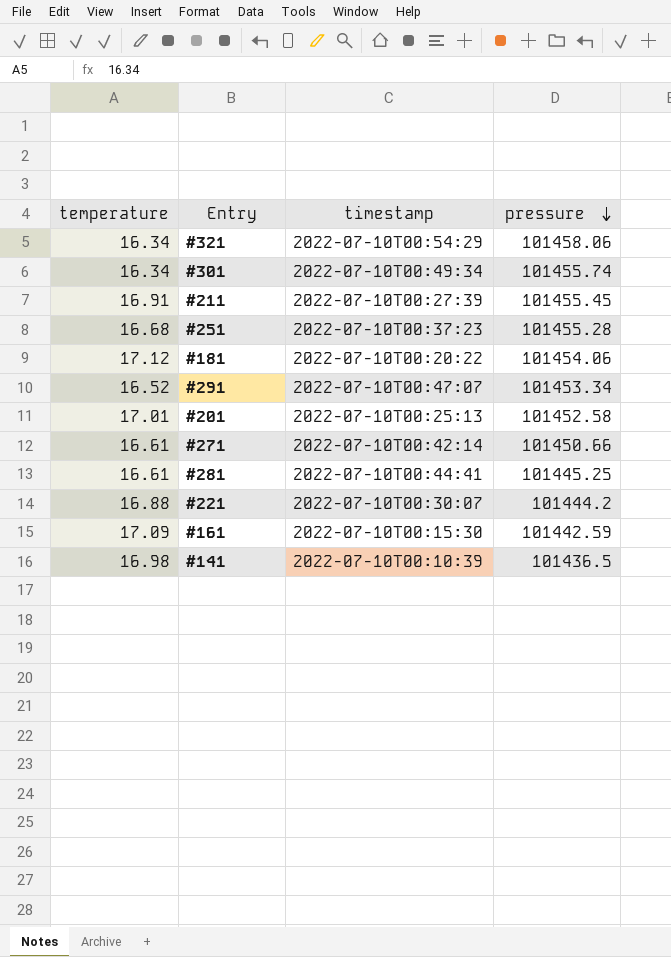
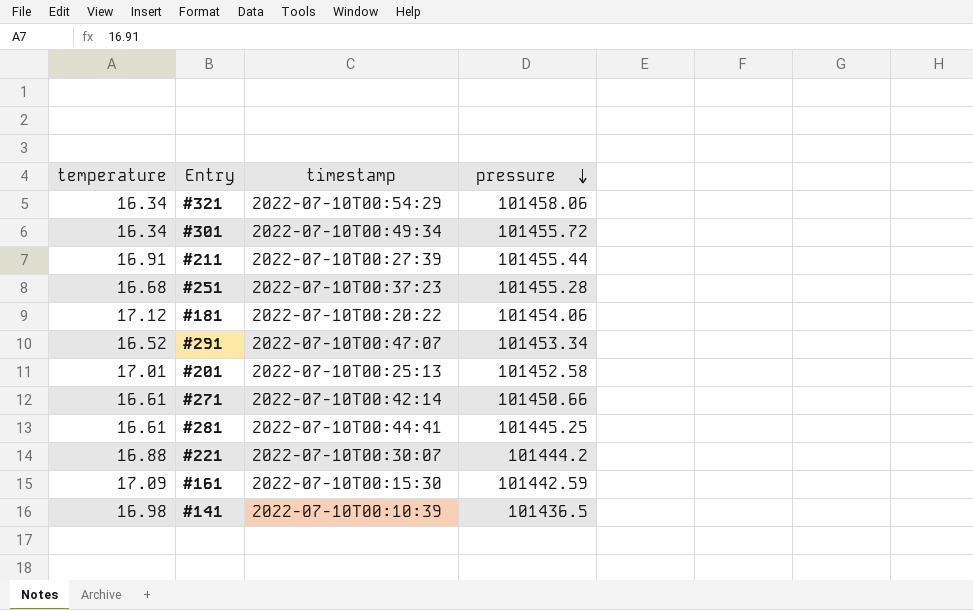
#301 | pressure: 101455.74 -> 101455.72
#211 | pressure: 101455.45 -> 101455.44

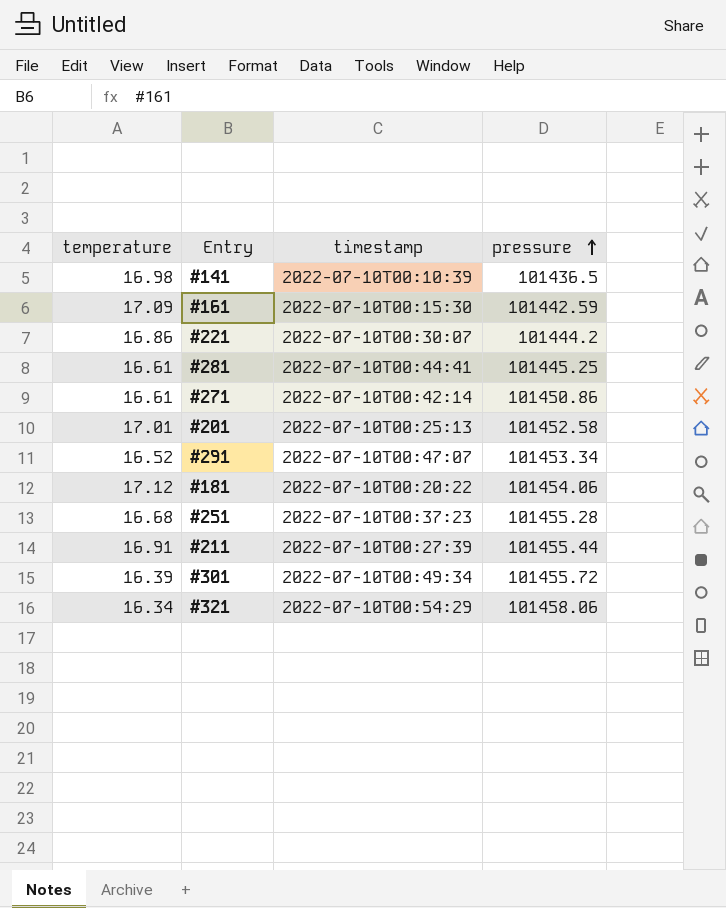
row order: pressure descending -> pressure ascending
#221 | temperature: 16.88 -> 16.86
#271 | pressure: 101450.66 -> 101450.86
#301 | temperature: 16.34 -> 16.39

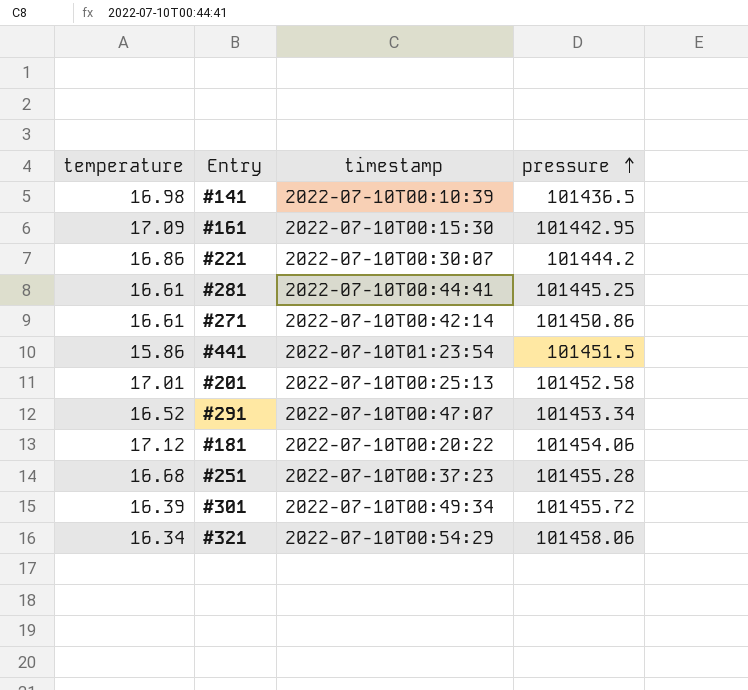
row #211: 16.91 | 2022-07-10T00:27:39 | 101455.44 -> none
#161 | pressure: 101442.59 -> 101442.95
row #441: none -> 15.86 | 2022-07-10T01:23:54 | 101451.5

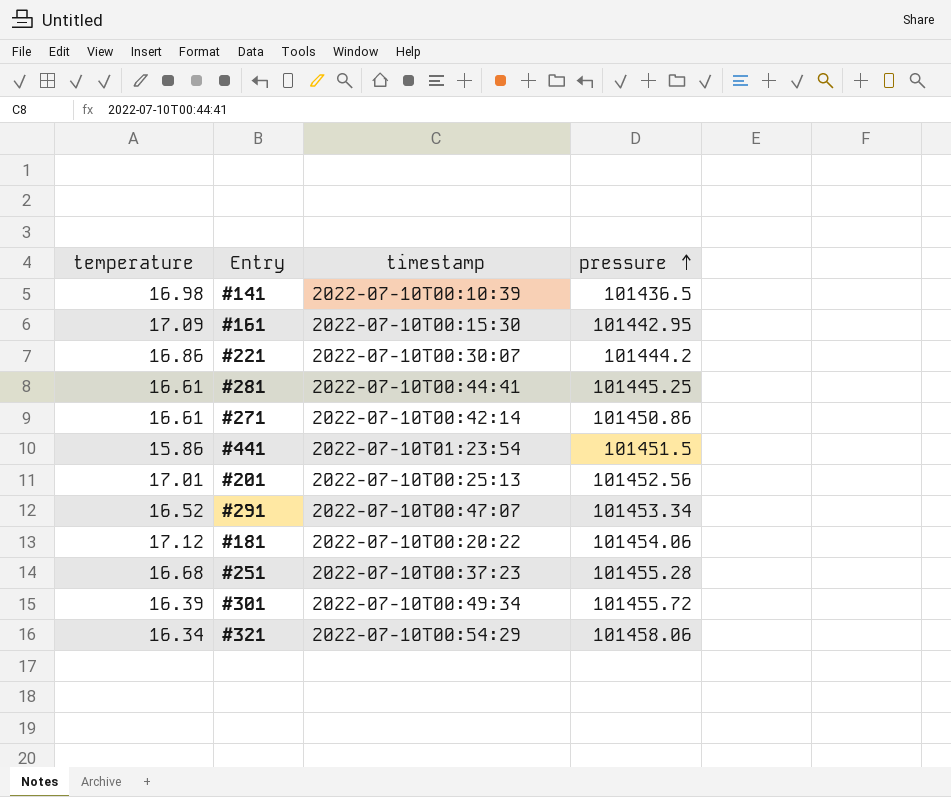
#201 | pressure: 101452.58 -> 101452.56

